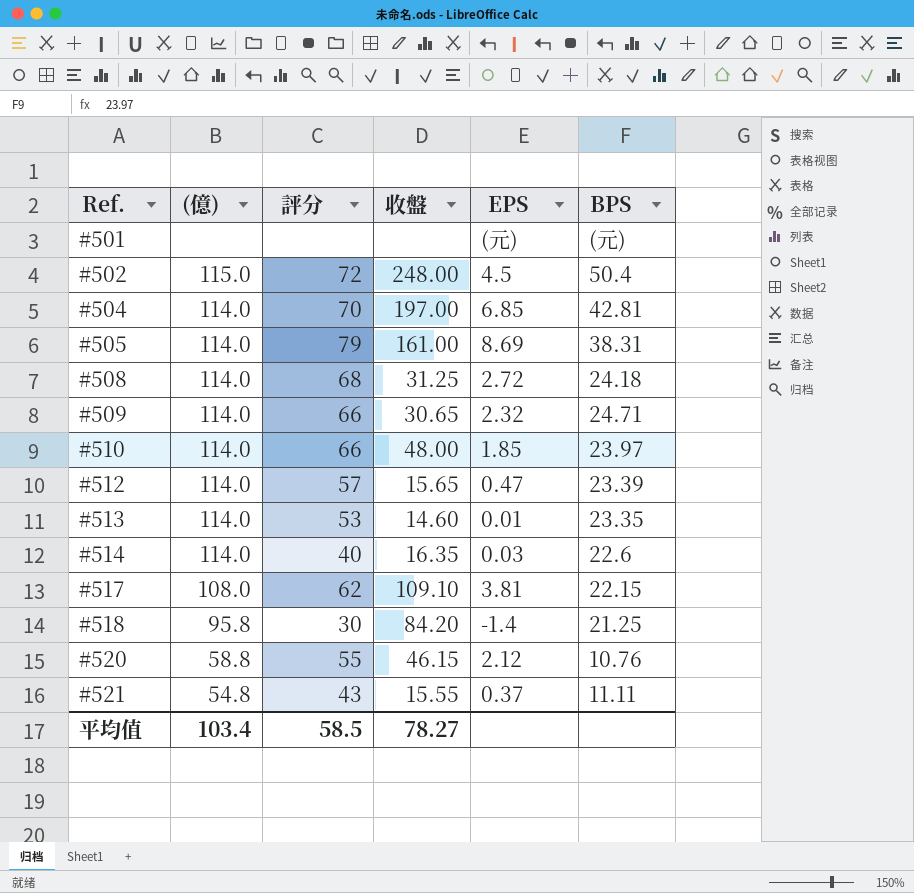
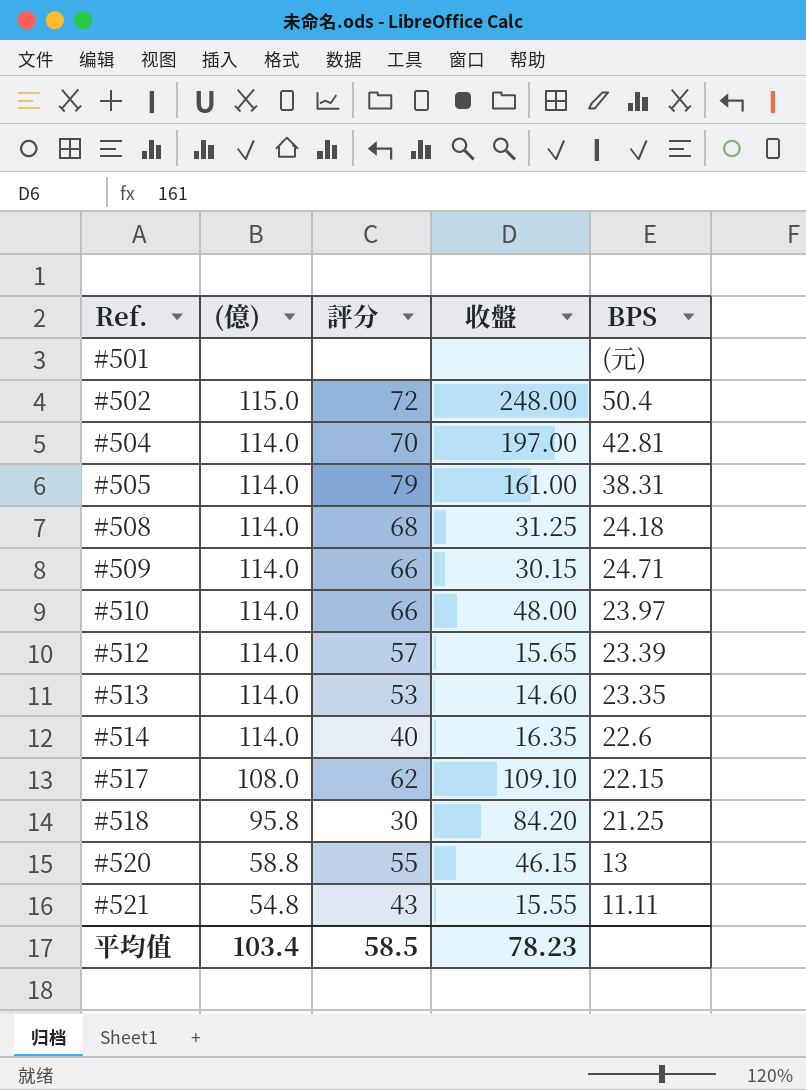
column EPS | position: 5 -> none
#509 | 收盤: 30.65 -> 30.15
#520 | BPS: 10.76 -> 13
平均值 | 收盤: 78.27 -> 78.23

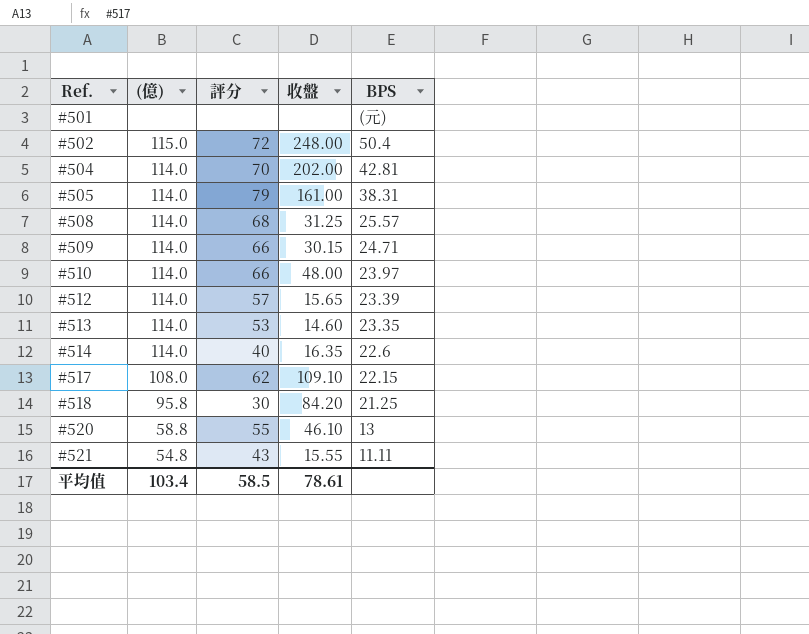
#504 | 收盤: 197.00 -> 202.00
#508 | BPS: 24.18 -> 25.57
#520 | 收盤: 46.15 -> 46.10
平均值 | 收盤: 78.23 -> 78.61

